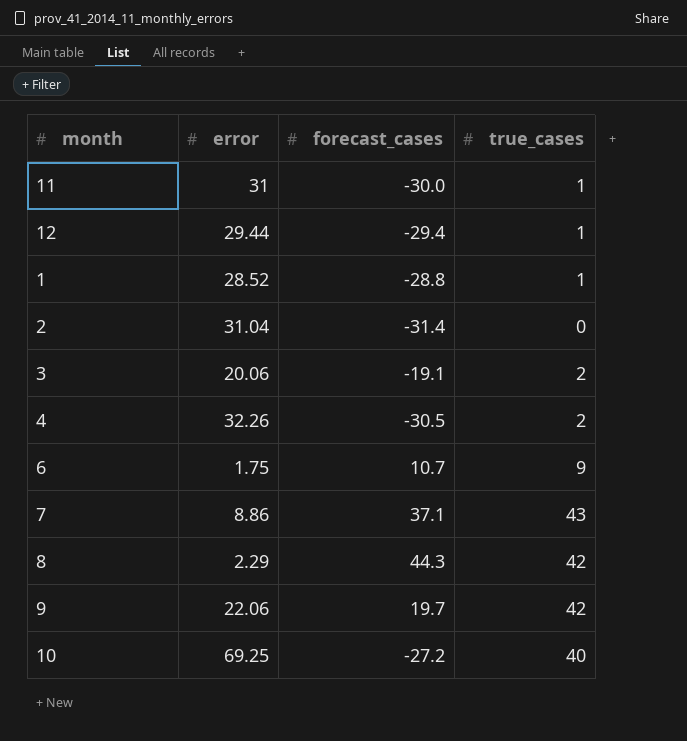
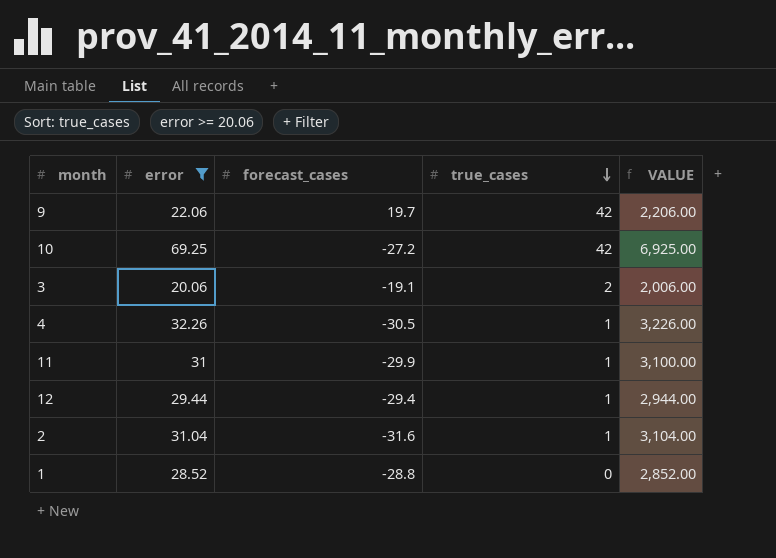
filter: none -> error >= 20.06
row order: none -> true_cases descending
column VALUE | formula: none -> [error] * 100
10 | true_cases: 40 -> 42
4 | true_cases: 2 -> 1
11 | forecast_cases: -30.0 -> -29.9
2 | forecast_cases: -31.4 -> -31.6
2 | true_cases: 0 -> 1
1 | true_cases: 1 -> 0

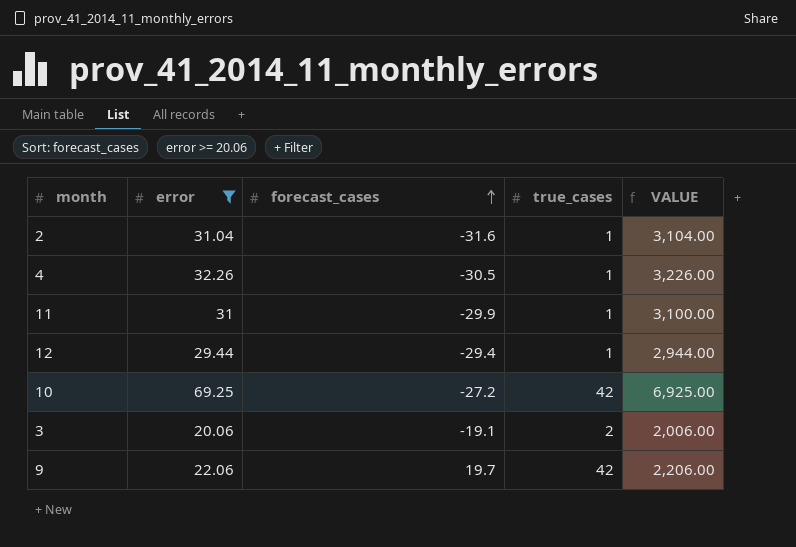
row order: true_cases descending -> forecast_cases ascending
row 1: 28.52 | -28.8 | 0 | 2,852.00 -> none

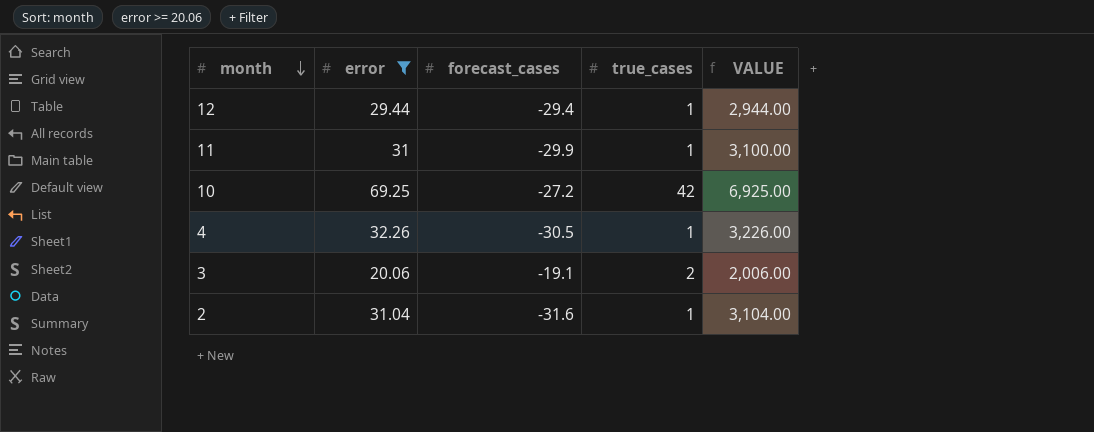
row order: forecast_cases ascending -> month descending
row 9: 22.06 | 19.7 | 42 | 2,206.00 -> none

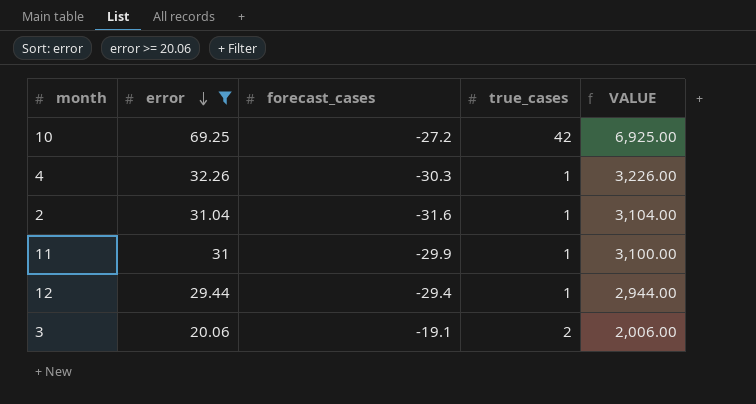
row order: month descending -> error descending
4 | forecast_cases: -30.5 -> -30.3

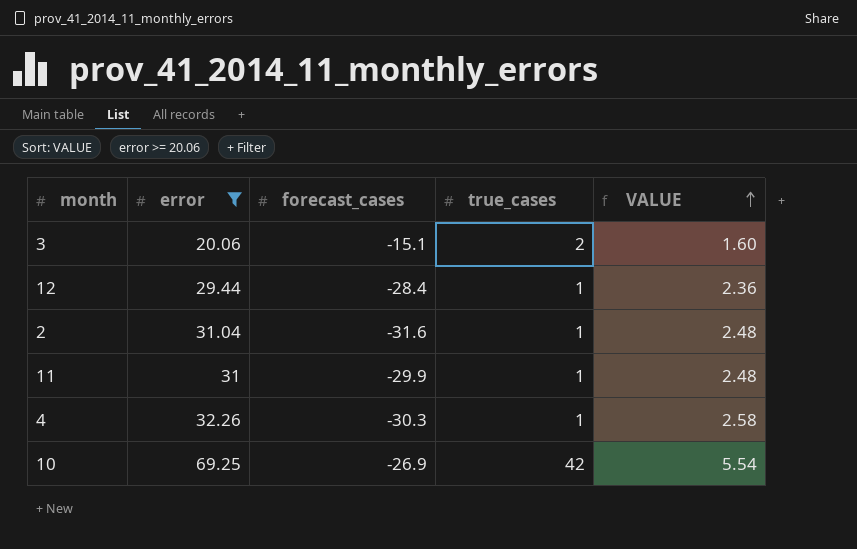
row order: error descending -> VALUE ascending
column VALUE | formula: [error] * 100 -> [error] * 0.08
3 | forecast_cases: -19.1 -> -15.1
12 | forecast_cases: -29.4 -> -28.4
10 | forecast_cases: -27.2 -> -26.9

